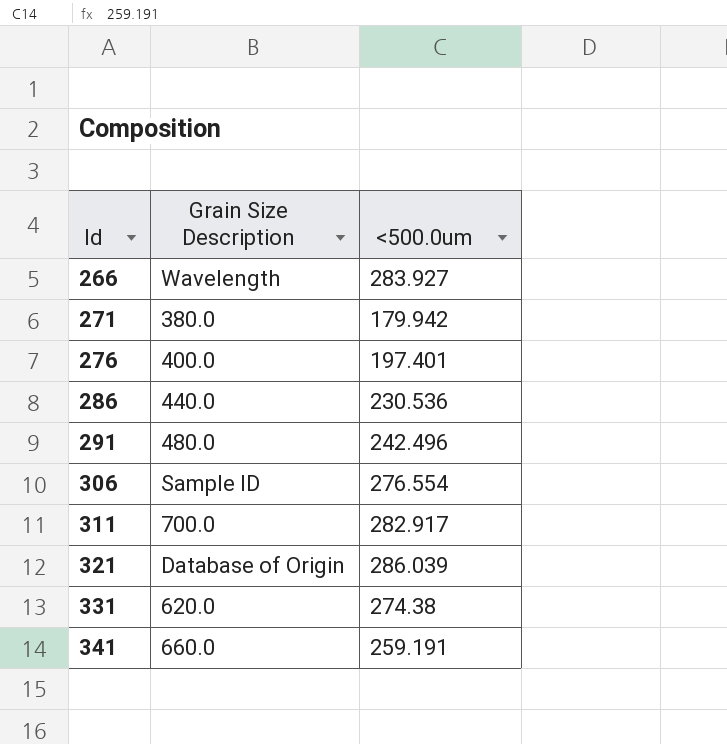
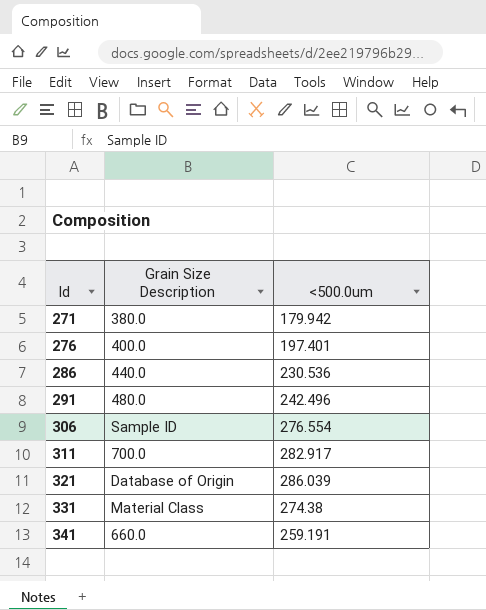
row 266: Wavelength | 283.927 -> none
331 | Grain Size Description: 620.0 -> Material Class

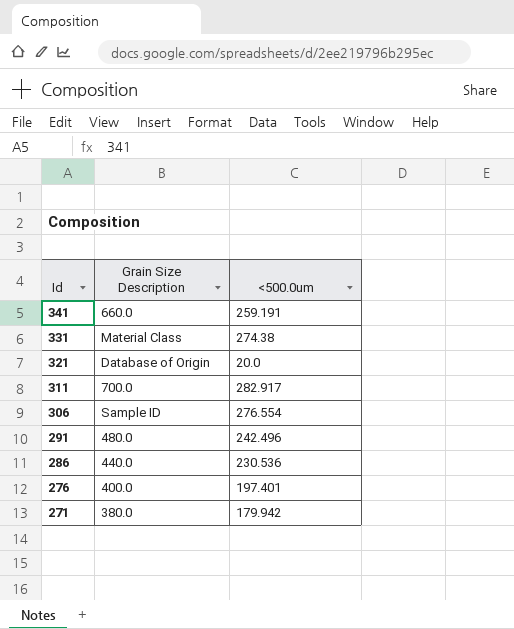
row order: Id ascending -> Id descending
321 | <500.0um: 286.039 -> 20.0

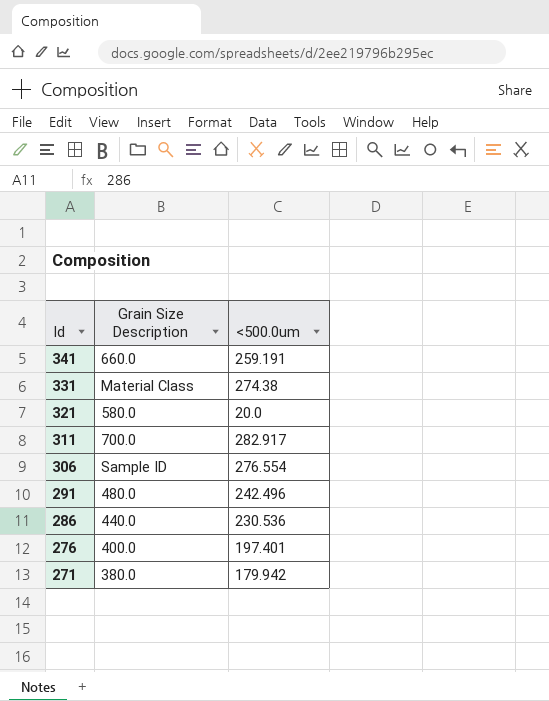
321 | Grain Size Description: Database of Origin -> 580.0

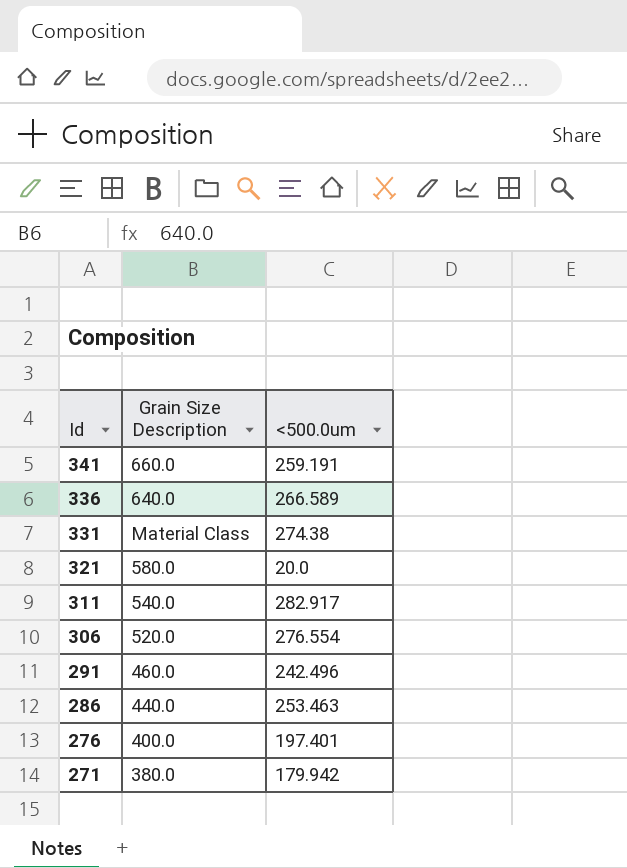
row 336: none -> 640.0 | 266.589
311 | Grain Size Description: 700.0 -> 540.0
306 | Grain Size Description: Sample ID -> 520.0
291 | Grain Size Description: 480.0 -> 460.0
286 | <500.0um: 230.536 -> 253.463

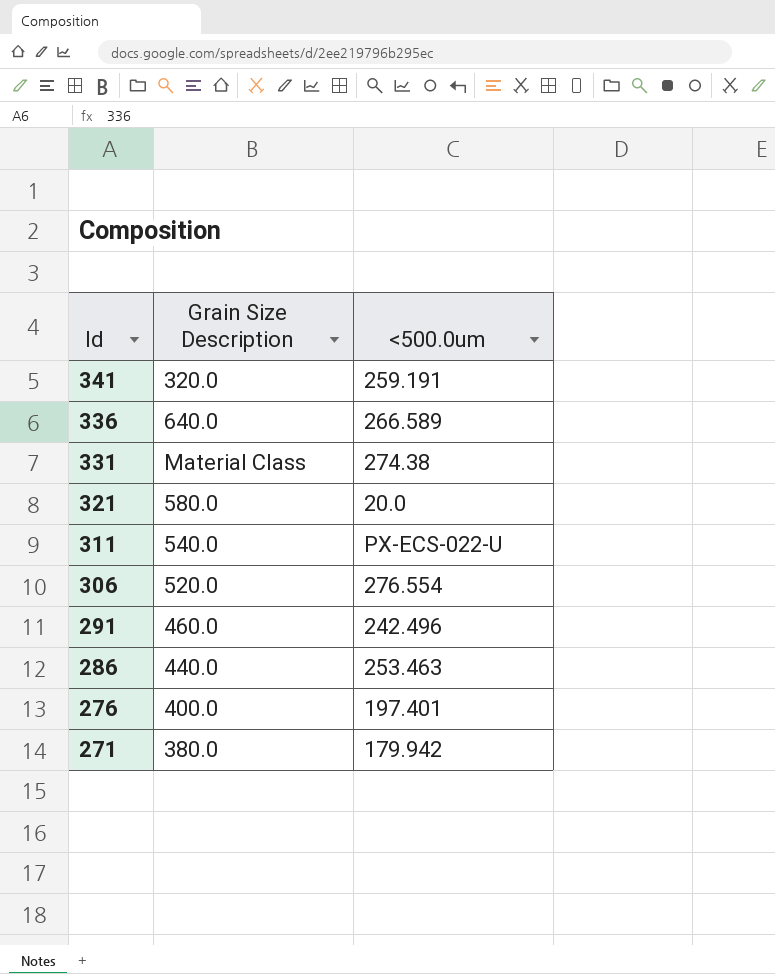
341 | Grain Size Description: 660.0 -> 320.0
311 | <500.0um: 282.917 -> PX-ECS-022-U

